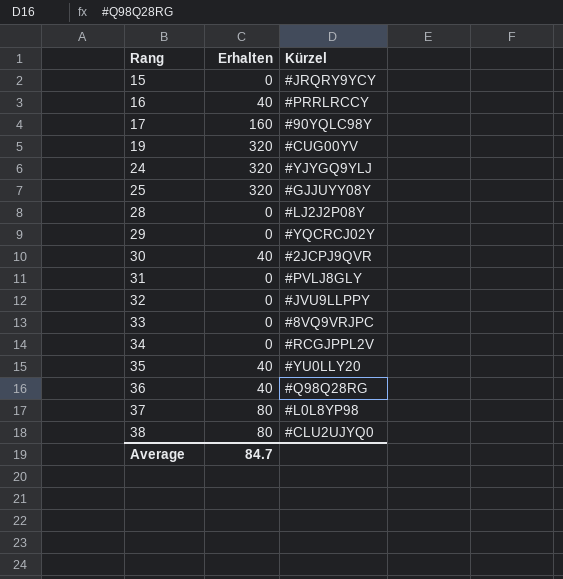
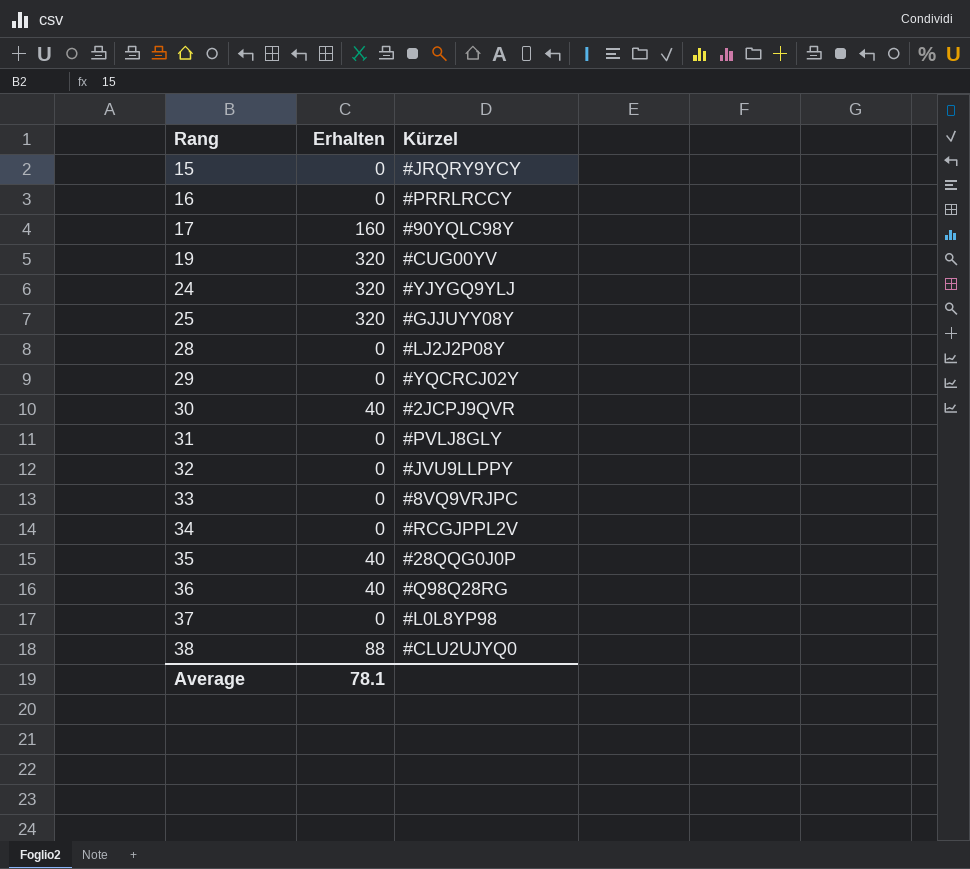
16 | Erhalten: 40 -> 0
35 | Kürzel: #YU0LLY20 -> #28QQG0J0P
37 | Erhalten: 80 -> 0
38 | Erhalten: 80 -> 88
Average | Erhalten: 84.7 -> 78.1

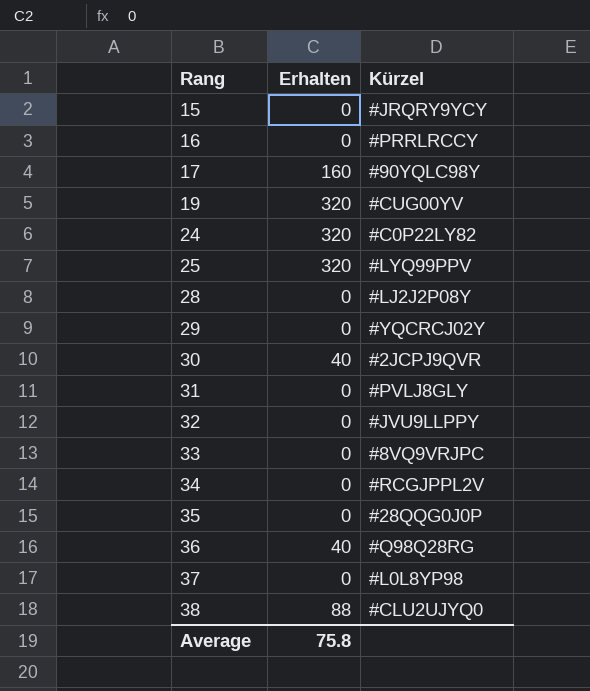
24 | Kürzel: #YJYGQ9YLJ -> #C0P22LY82
25 | Kürzel: #GJJUYY08Y -> #LYQ99PPV
35 | Erhalten: 40 -> 0
Average | Erhalten: 78.1 -> 75.8

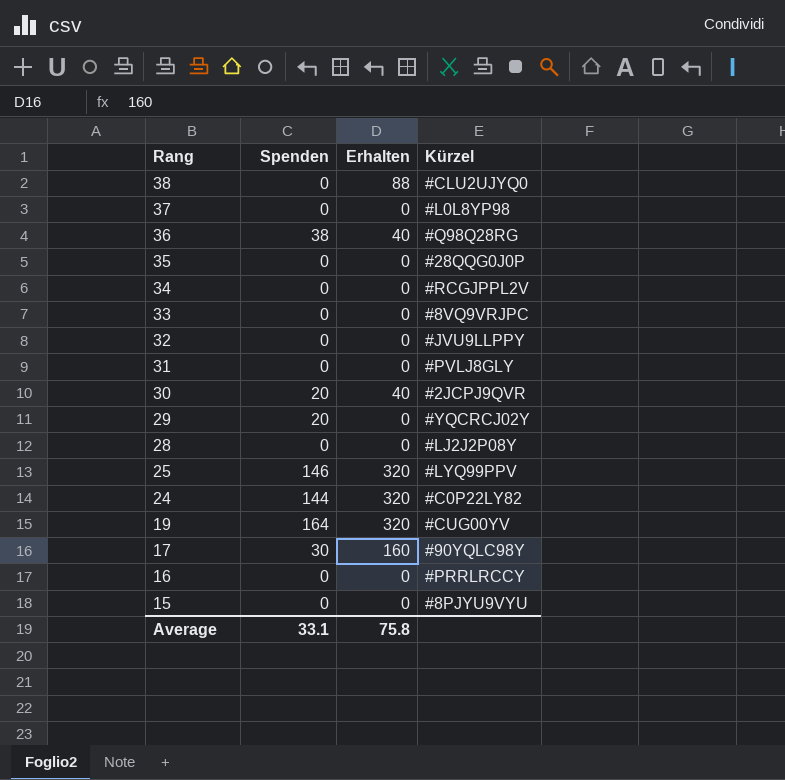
row order: Rang ascending -> Rang descending
column Spenden | position: none -> 2
15 | Kürzel: #JRQRY9YCY -> #8PJYU9VYU

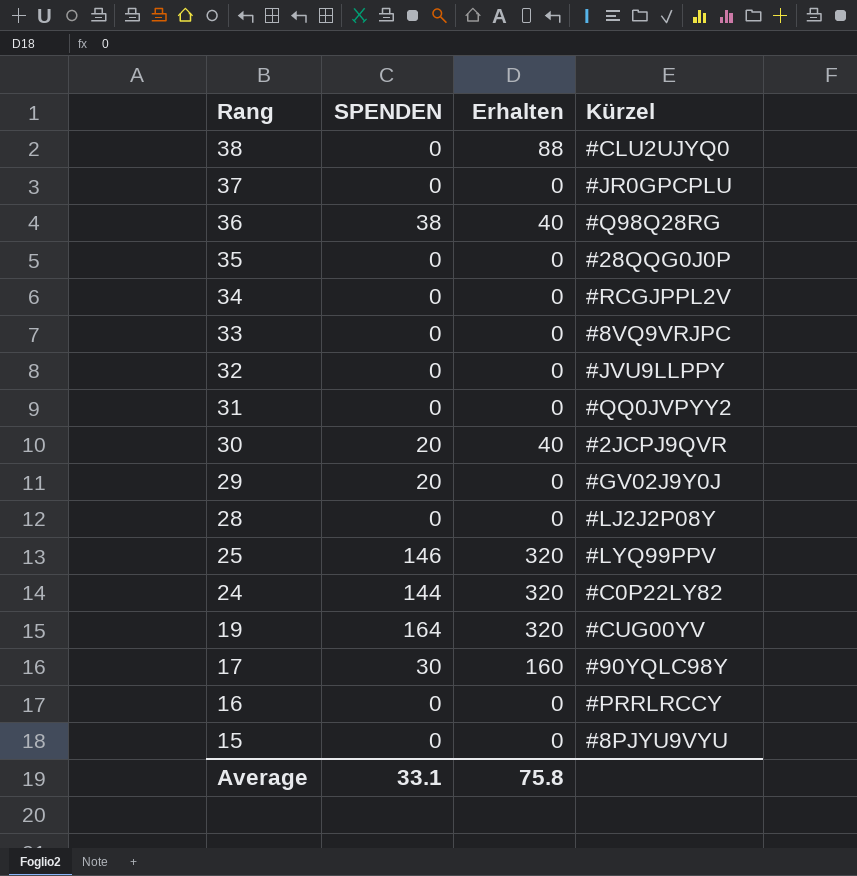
column name: Spenden -> SPENDEN
37 | Kürzel: #L0L8YP98 -> #JR0GPCPLU
31 | Kürzel: #PVLJ8GLY -> #QQ0JVPYY2
29 | Kürzel: #YQCRCJ02Y -> #GV02J9Y0J

